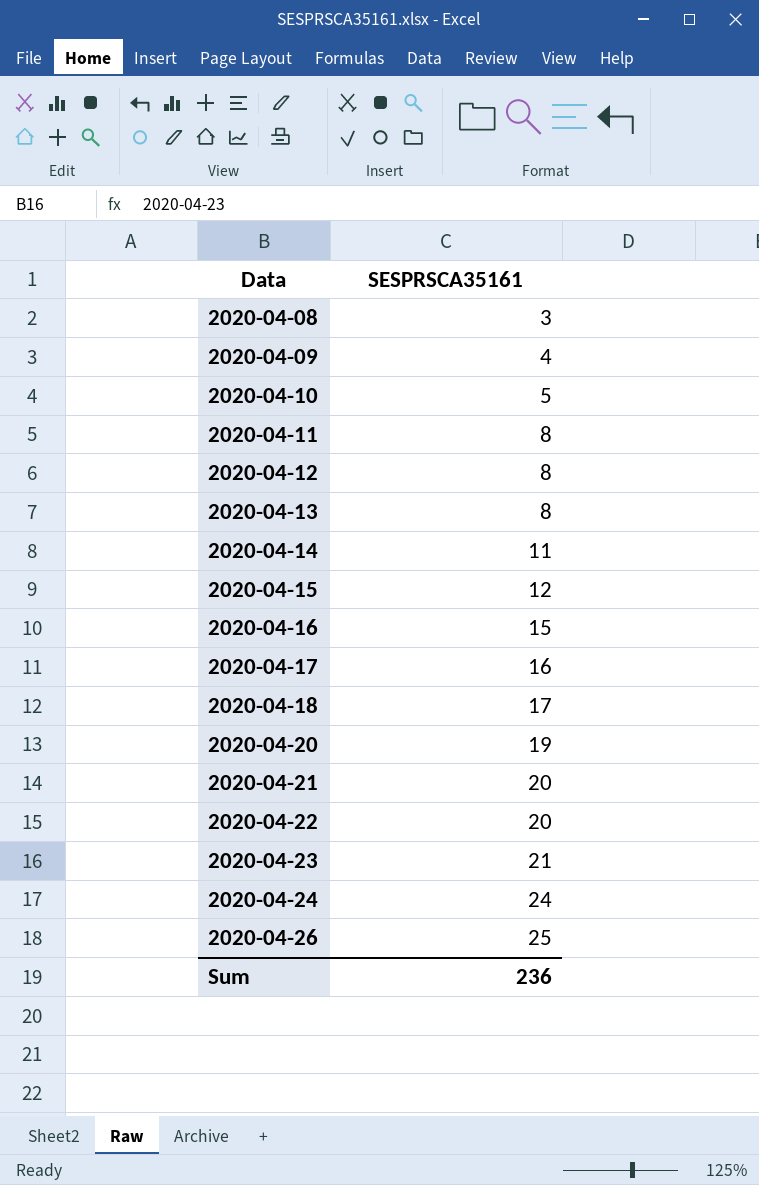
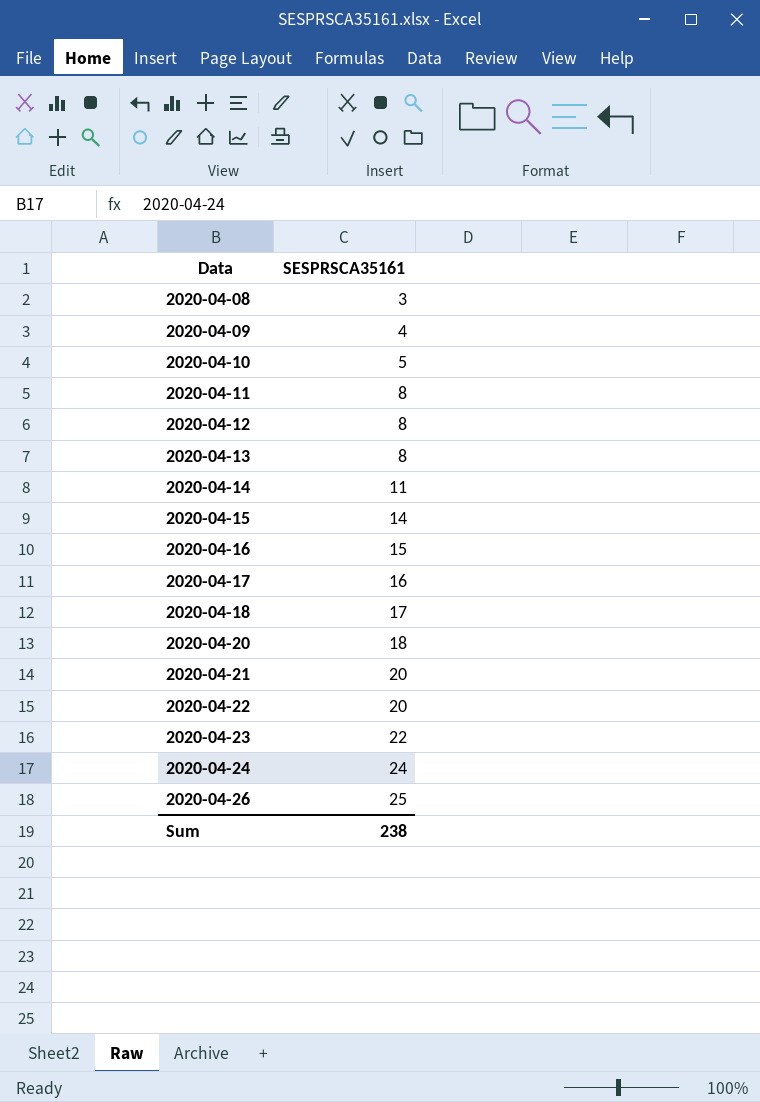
2020-04-15 | SESPRSCA35161: 12 -> 14
2020-04-20 | SESPRSCA35161: 19 -> 18
2020-04-23 | SESPRSCA35161: 21 -> 22
Sum | SESPRSCA35161: 236 -> 238

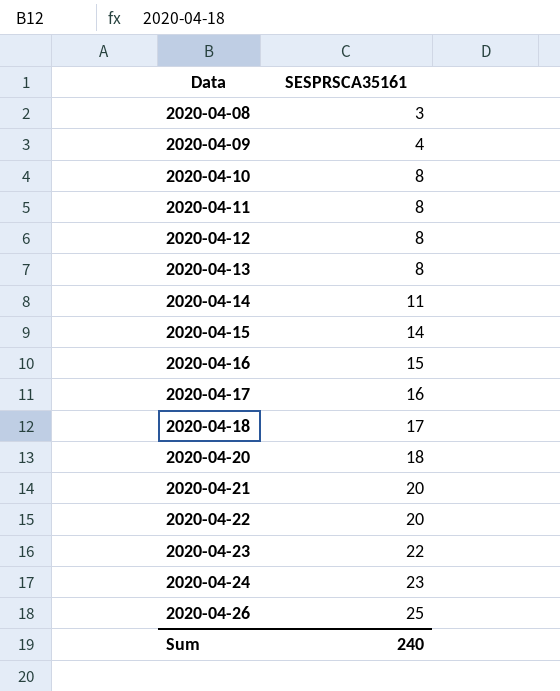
2020-04-10 | SESPRSCA35161: 5 -> 8
2020-04-24 | SESPRSCA35161: 24 -> 23
Sum | SESPRSCA35161: 238 -> 240

